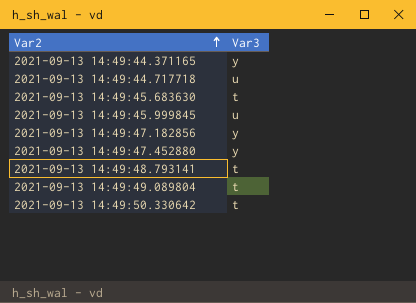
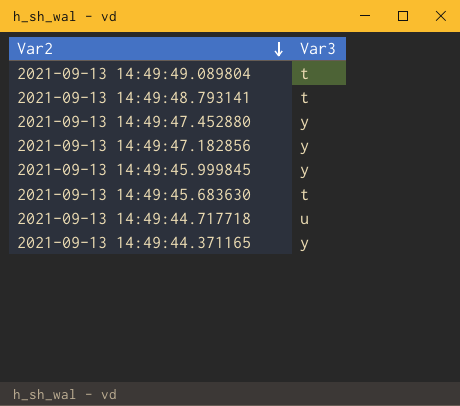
row order: Var2 ascending -> Var2 descending
row 2021-09-13 14:49:50.330642: t -> none
2021-09-13 14:49:45.999845 | Var3: u -> y

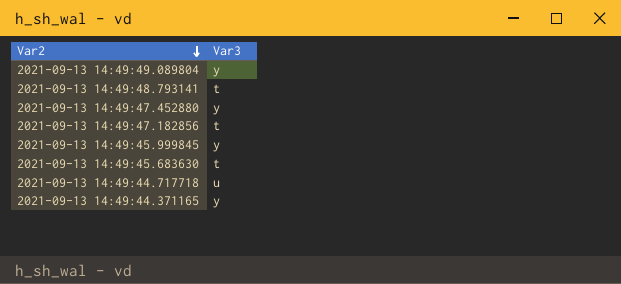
2021-09-13 14:49:49.089804 | Var3: t -> y
2021-09-13 14:49:47.182856 | Var3: y -> t

